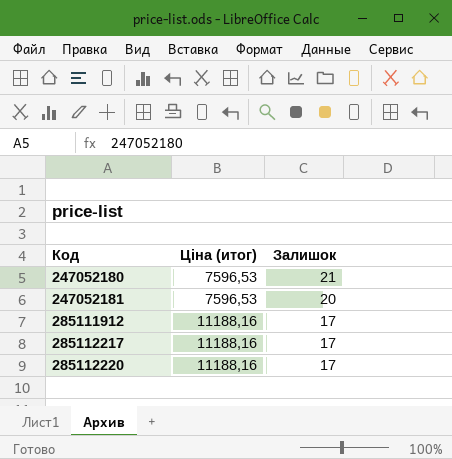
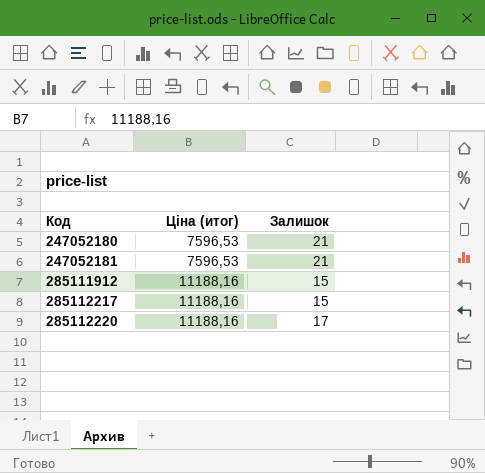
247052181 | Залишок: 20 -> 21
285111912 | Залишок: 17 -> 15
285112217 | Залишок: 17 -> 15

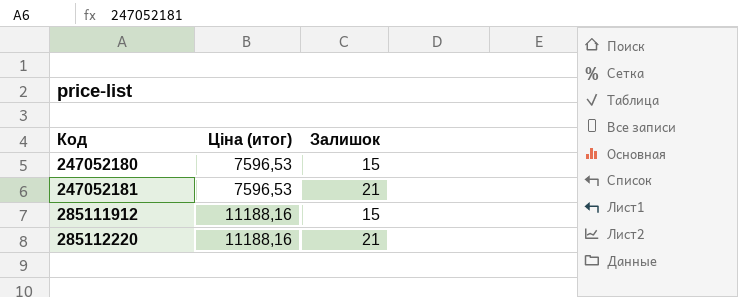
row 285112217: 11188,16 | 15 -> none
247052180 | Залишок: 21 -> 15
285112220 | Залишок: 17 -> 21

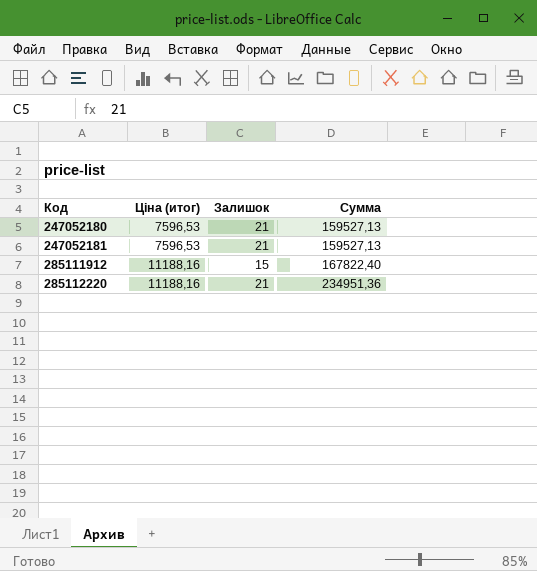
column Сумма | formula: none -> [Ціна (итог)] * [Залишок]
247052180 | Залишок: 15 -> 21

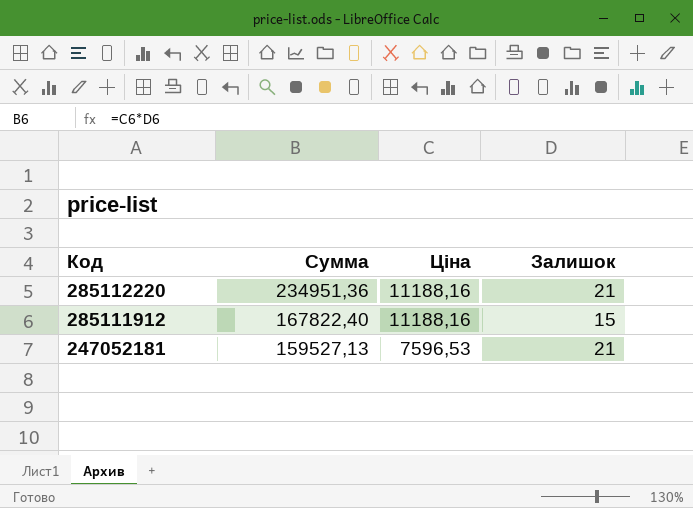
row order: Код ascending -> Код descending
column Сумма | position: 4 -> 2
column name: Ціна (итог) -> Ціна
row 247052180: 7596,53 | 21 | 159527,13 -> none

